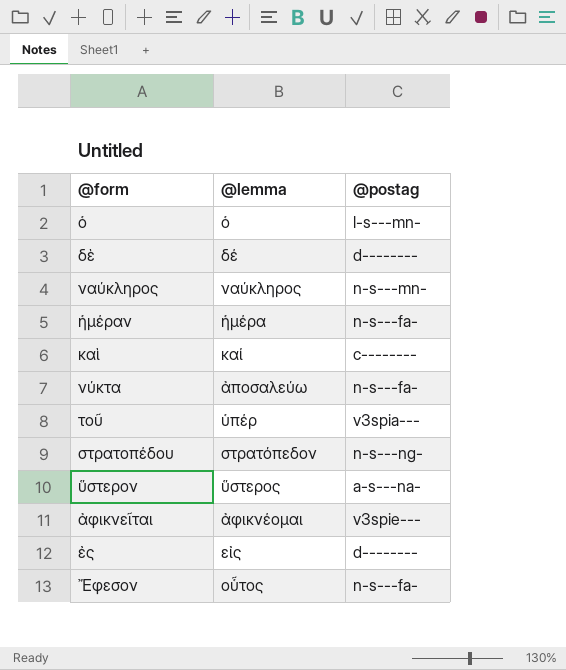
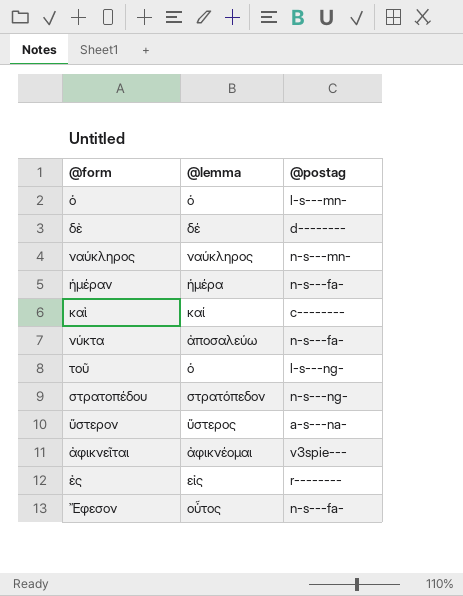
τοῦ | @lemma: ὑπέρ -> ὁ
τοῦ | @postag: v3spia--- -> l-s---ng-
ἐς | @postag: d-------- -> r--------

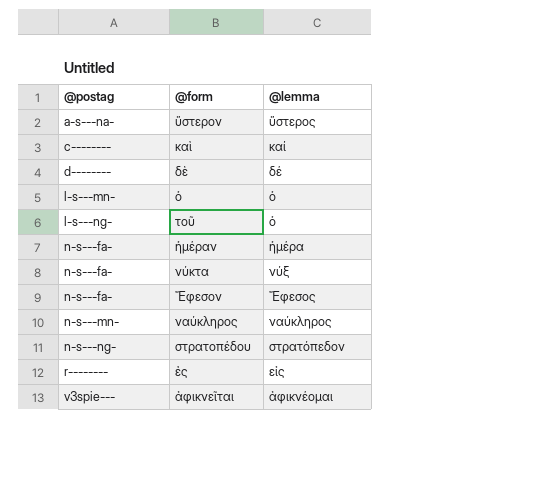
row order: none -> @postag ascending
column @postag | position: 3 -> 1
νύκτα | @lemma: ἀποσαλεύω -> νύξ
Ἔφεσον | @lemma: οὗτος -> Ἔφεσος

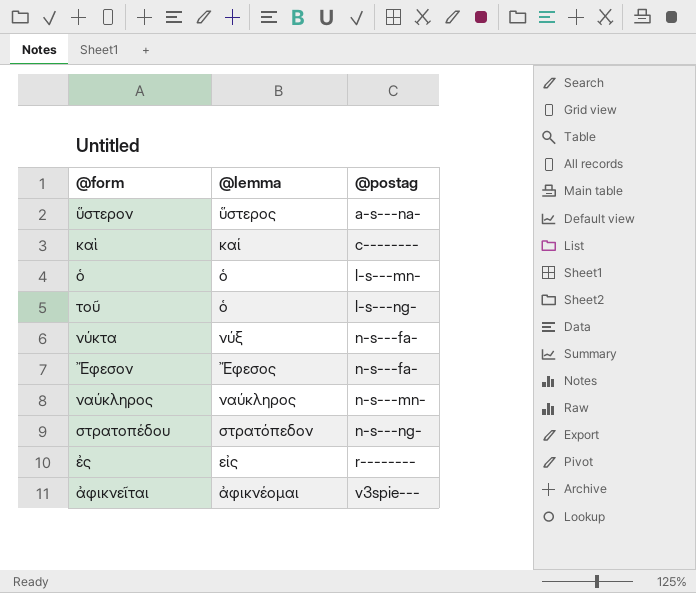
column @postag | position: 1 -> 3
row δὲ: d-------- | δέ -> none
row ἡμέραν: n-s---fa- | ἡμέρα -> none

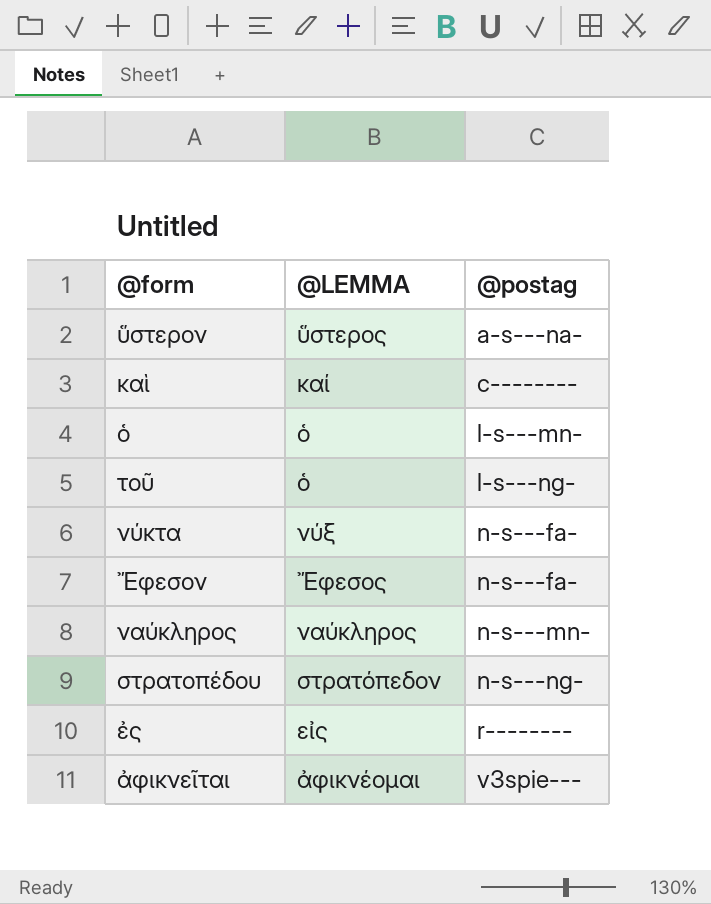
column name: @lemma -> @LEMMA

